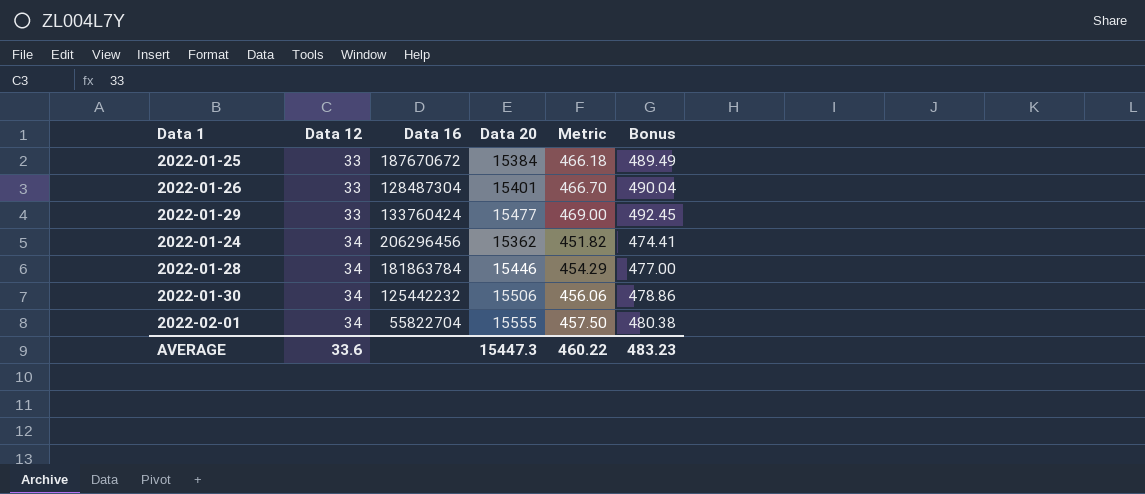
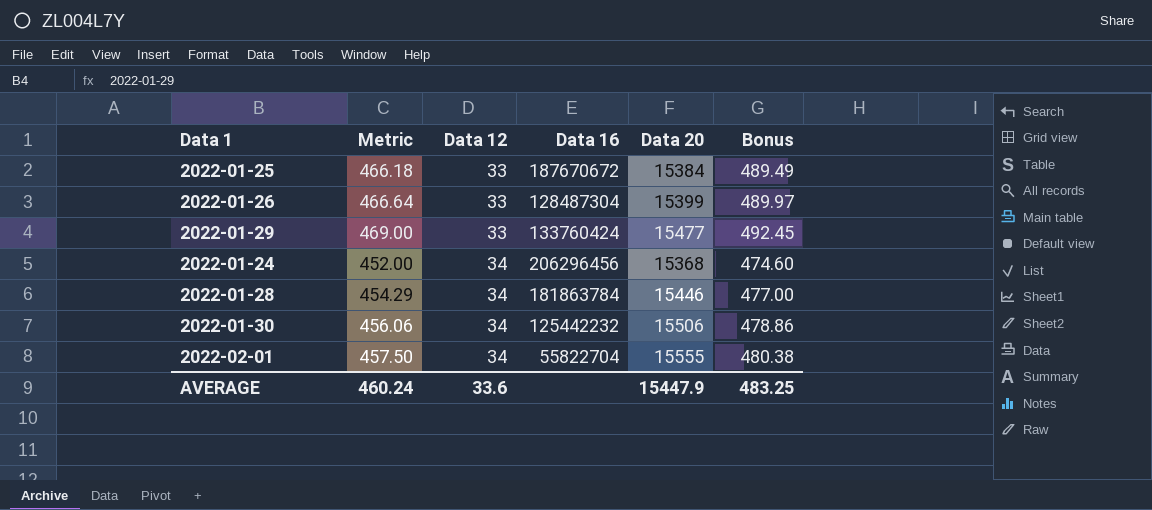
column Metric | position: 5 -> 2
2022-01-26 | Metric: 466.70 -> 466.64
2022-01-26 | Data 20: 15401 -> 15399
2022-01-26 | Bonus: 490.04 -> 489.97
2022-01-24 | Metric: 451.82 -> 452.00
2022-01-24 | Data 20: 15362 -> 15368
2022-01-24 | Bonus: 474.41 -> 474.60
AVERAGE | Metric: 460.22 -> 460.24
AVERAGE | Data 20: 15447.3 -> 15447.9
AVERAGE | Bonus: 483.23 -> 483.25

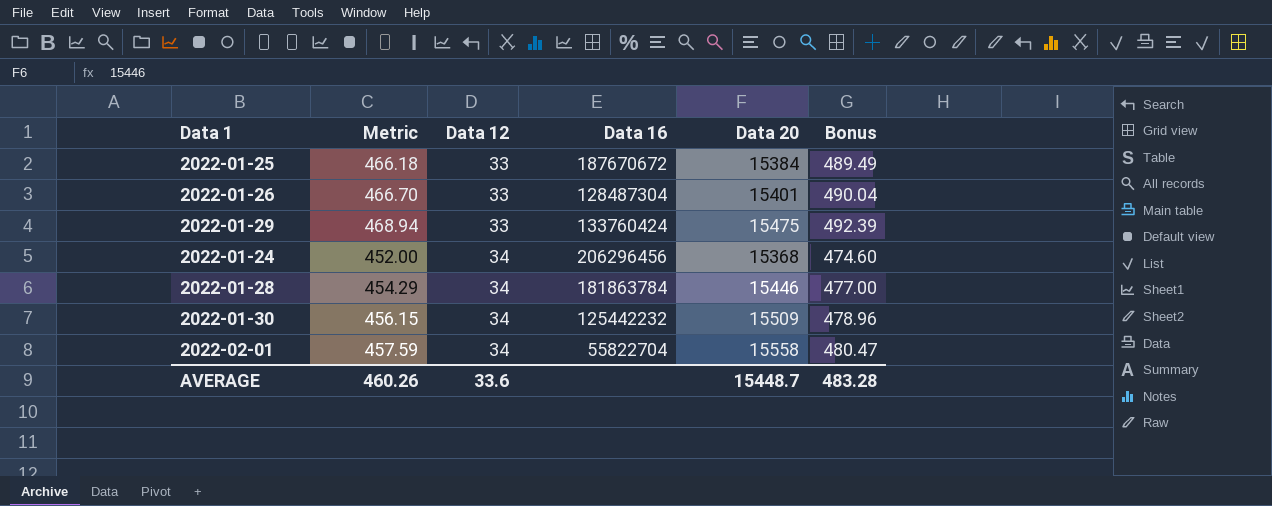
2022-01-26 | Metric: 466.64 -> 466.70
2022-01-26 | Data 20: 15399 -> 15401
2022-01-26 | Bonus: 489.97 -> 490.04
2022-01-29 | Metric: 469.00 -> 468.94
2022-01-29 | Data 20: 15477 -> 15475
2022-01-29 | Bonus: 492.45 -> 492.39
2022-01-30 | Metric: 456.06 -> 456.15
2022-01-30 | Data 20: 15506 -> 15509
2022-01-30 | Bonus: 478.86 -> 478.96
2022-02-01 | Metric: 457.50 -> 457.59
2022-02-01 | Data 20: 15555 -> 15558
2022-02-01 | Bonus: 480.38 -> 480.47
AVERAGE | Metric: 460.24 -> 460.26
AVERAGE | Data 20: 15447.9 -> 15448.7
AVERAGE | Bonus: 483.25 -> 483.28

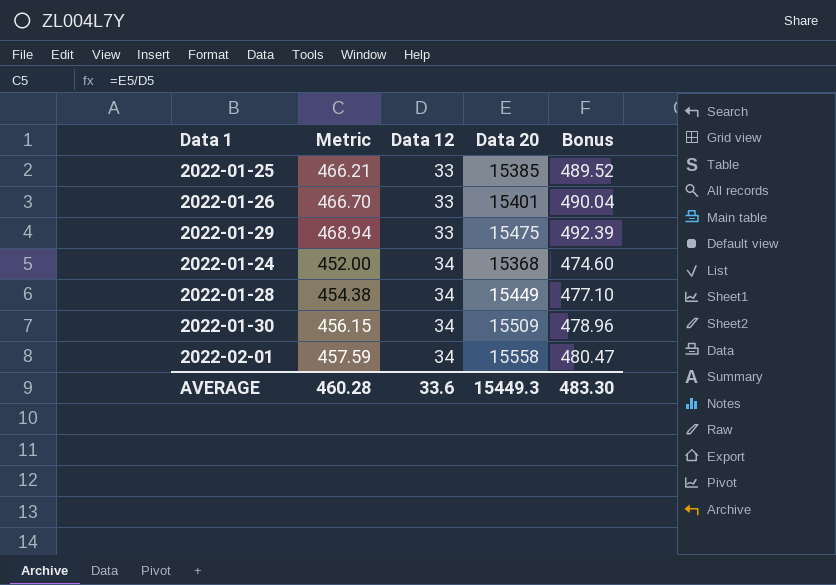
column Data 16 | position: 4 -> none
2022-01-25 | Metric: 466.18 -> 466.21
2022-01-25 | Data 20: 15384 -> 15385
2022-01-25 | Bonus: 489.49 -> 489.52
2022-01-28 | Metric: 454.29 -> 454.38
2022-01-28 | Data 20: 15446 -> 15449
2022-01-28 | Bonus: 477.00 -> 477.10
AVERAGE | Metric: 460.26 -> 460.28
AVERAGE | Data 20: 15448.7 -> 15449.3
AVERAGE | Bonus: 483.28 -> 483.30

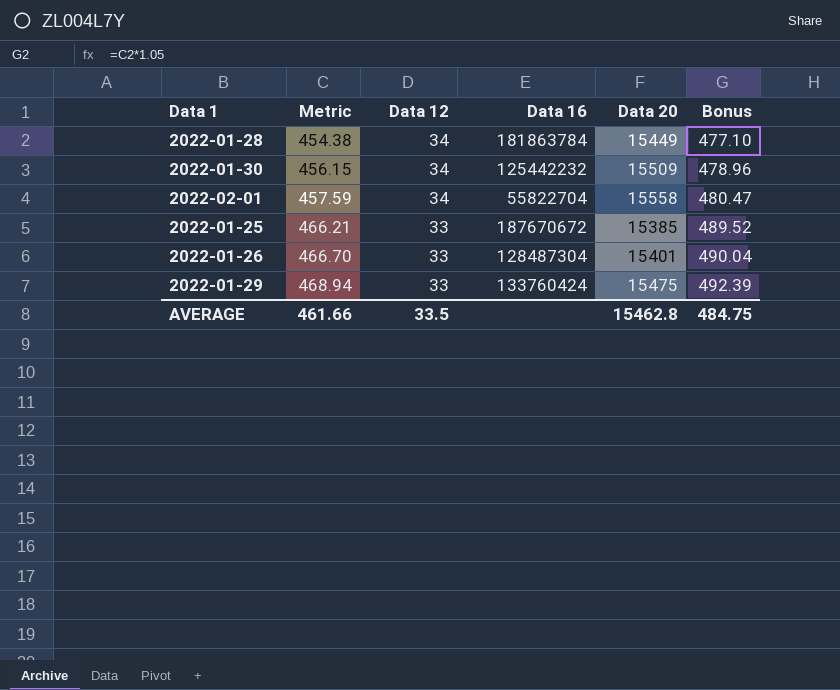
row order: Data 12 ascending -> Metric ascending
column Data 16 | position: none -> 4
row 2022-01-24: 452.00 | 34 | 15368 | 474.60 -> none
AVERAGE | Metric: 460.28 -> 461.66
AVERAGE | Data 12: 33.6 -> 33.5
AVERAGE | Data 20: 15449.3 -> 15462.8
AVERAGE | Bonus: 483.30 -> 484.75

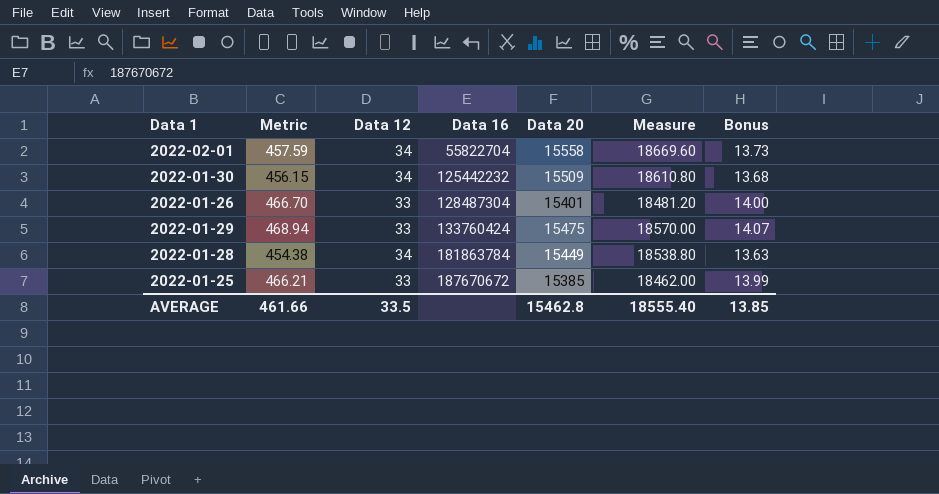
row order: Metric ascending -> Data 16 ascending
column Measure | formula: none -> [Data 20] * 1.2
column Bonus | formula: [Metric] * 1.05 -> [Metric] * 0.03
AVERAGE | Bonus: 484.75 -> 13.85

